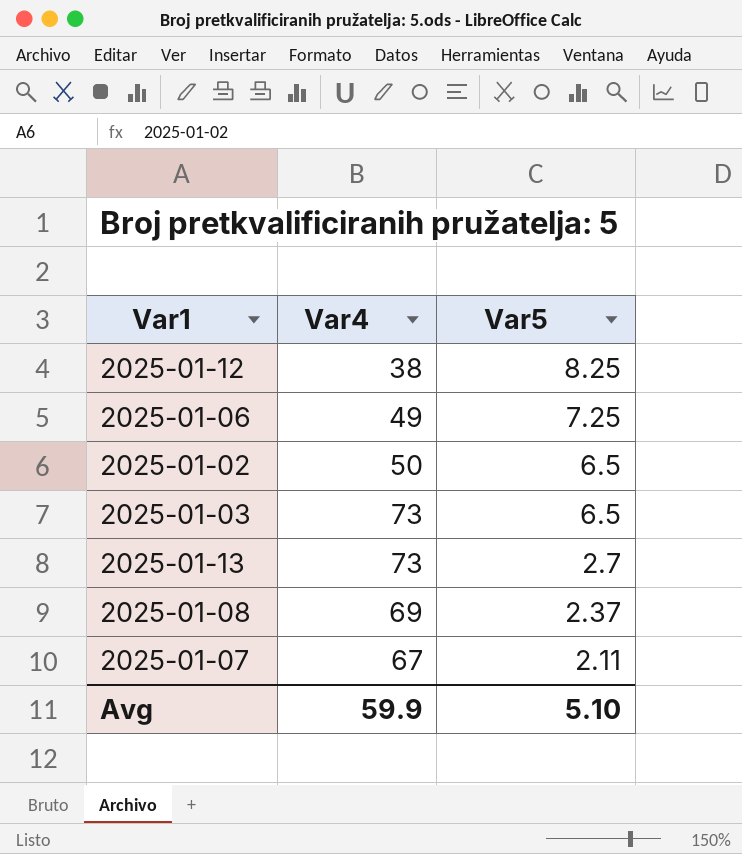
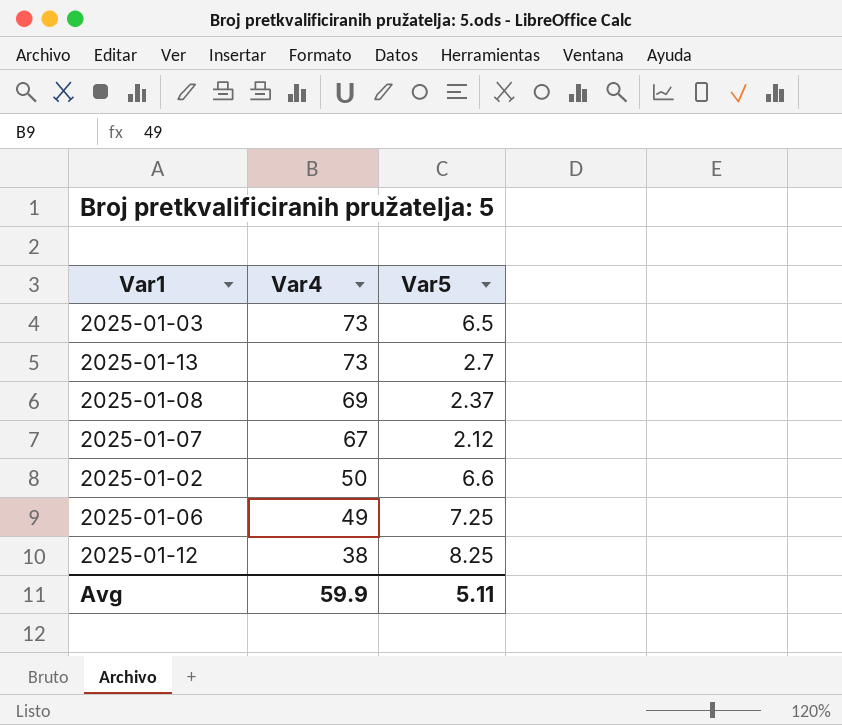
row order: Var5 descending -> Var4 descending
2025-01-07 | Var5: 2.11 -> 2.12
2025-01-02 | Var5: 6.5 -> 6.6
Avg | Var5: 5.10 -> 5.11

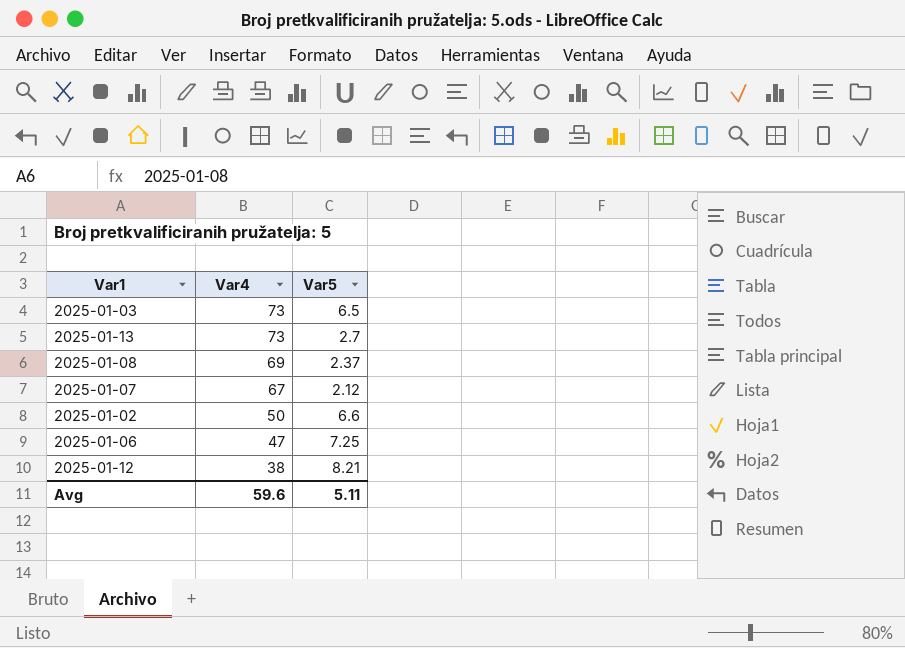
2025-01-06 | Var4: 49 -> 47
2025-01-12 | Var5: 8.25 -> 8.21
Avg | Var4: 59.9 -> 59.6

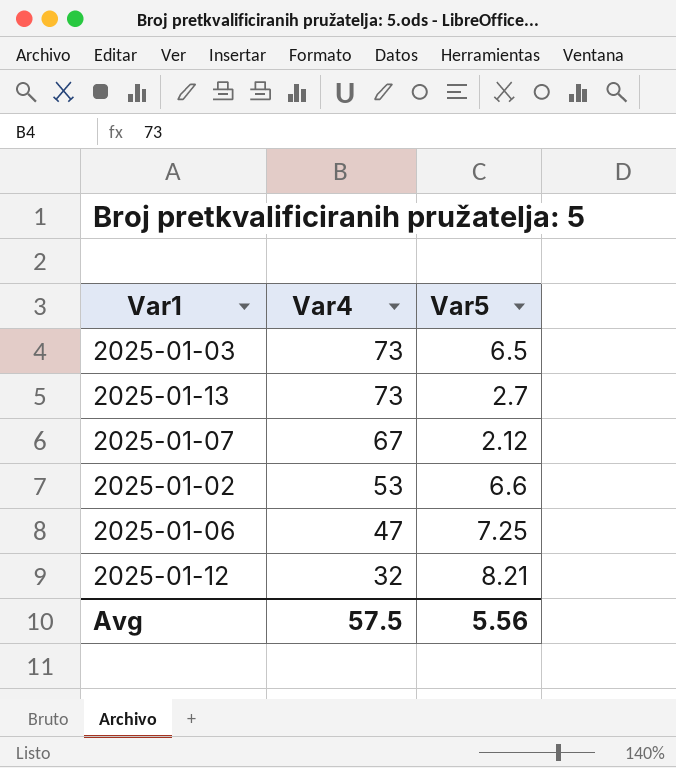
row 2025-01-08: 69 | 2.37 -> none
2025-01-02 | Var4: 50 -> 53
2025-01-12 | Var4: 38 -> 32
Avg | Var4: 59.6 -> 57.5
Avg | Var5: 5.11 -> 5.56

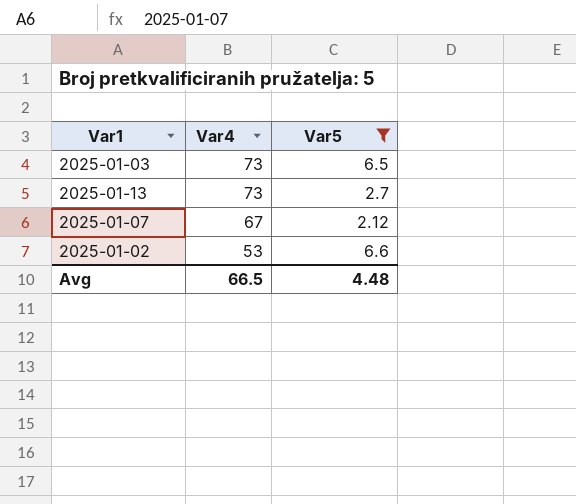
filter: none -> Var5 <= 6.6
Avg | Var4: 57.5 -> 66.5
Avg | Var5: 5.56 -> 4.48

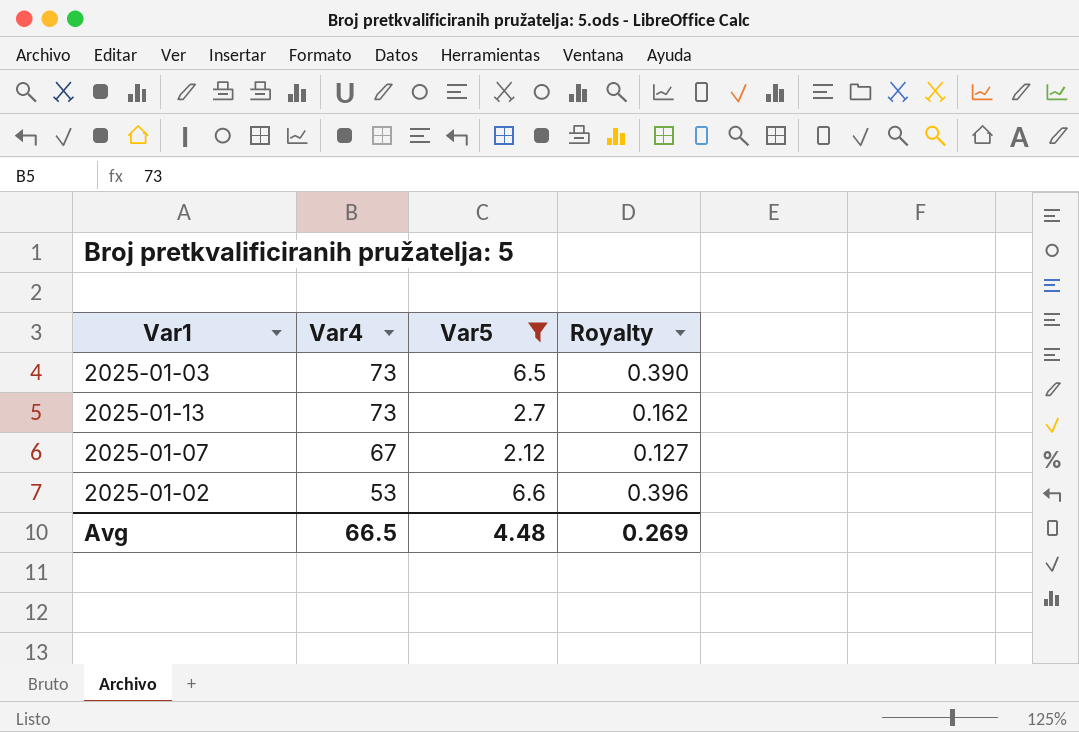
column Royalty | formula: none -> [Var5] * 0.06

